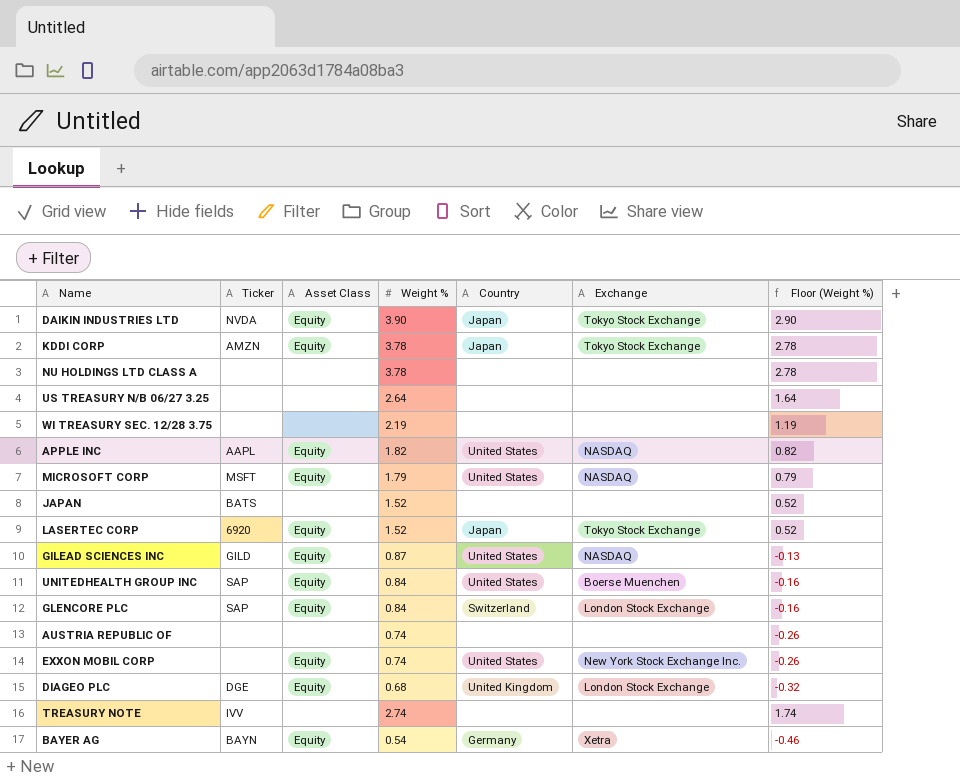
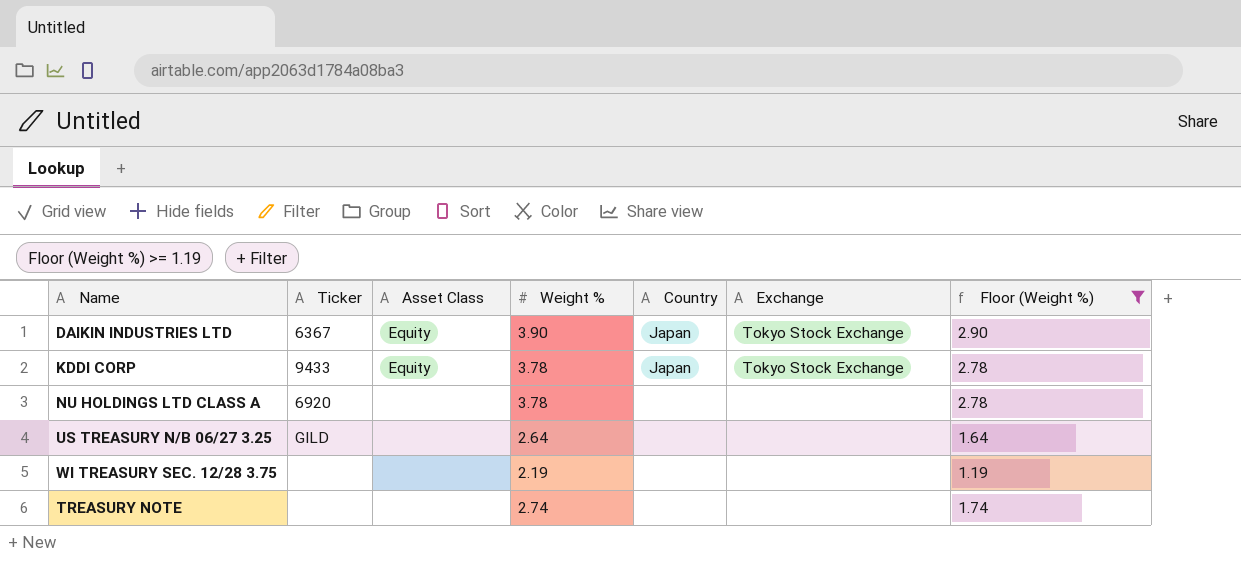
filter: none -> Floor (Weight %) >= 1.19
DAIKIN INDUSTRIES LTD | Ticker: NVDA -> 6367
KDDI CORP | Ticker: AMZN -> 9433
NU HOLDINGS LTD CLASS A | Ticker: none -> 6920
US TREASURY N/B 06/27 3.25 | Ticker: none -> GILD
TREASURY NOTE | Ticker: IVV -> none

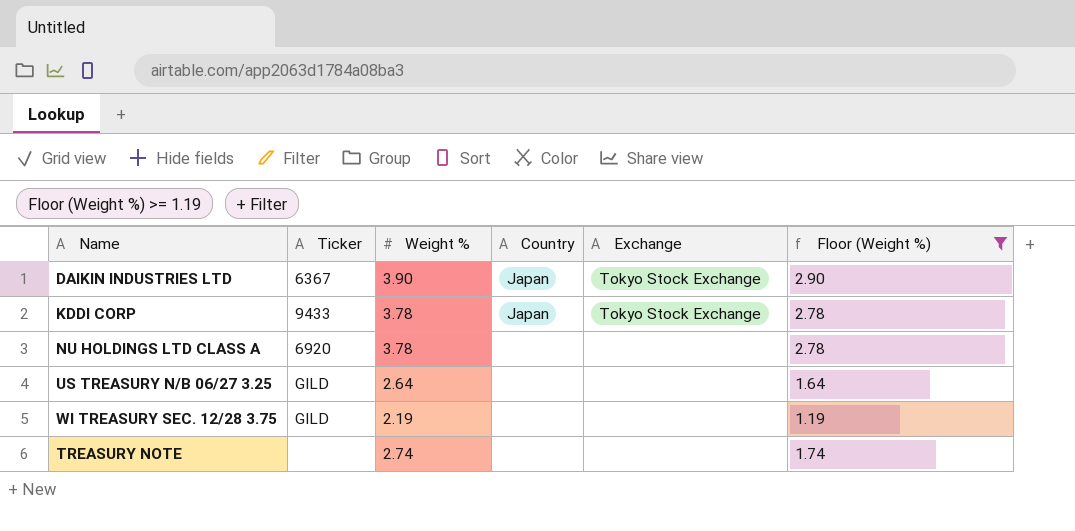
column Asset Class | position: 3 -> none
WI TREASURY SEC. 12/28 3.75 | Ticker: none -> GILD

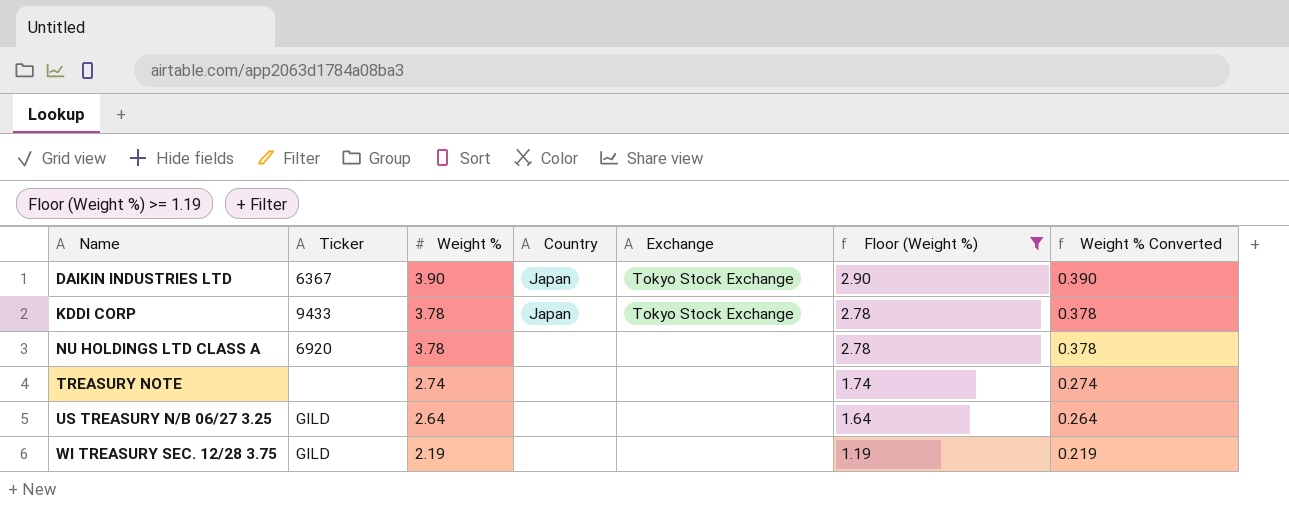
row order: none -> Name ascending
column Weight % Converted | formula: none -> [Weight %] * 0.1

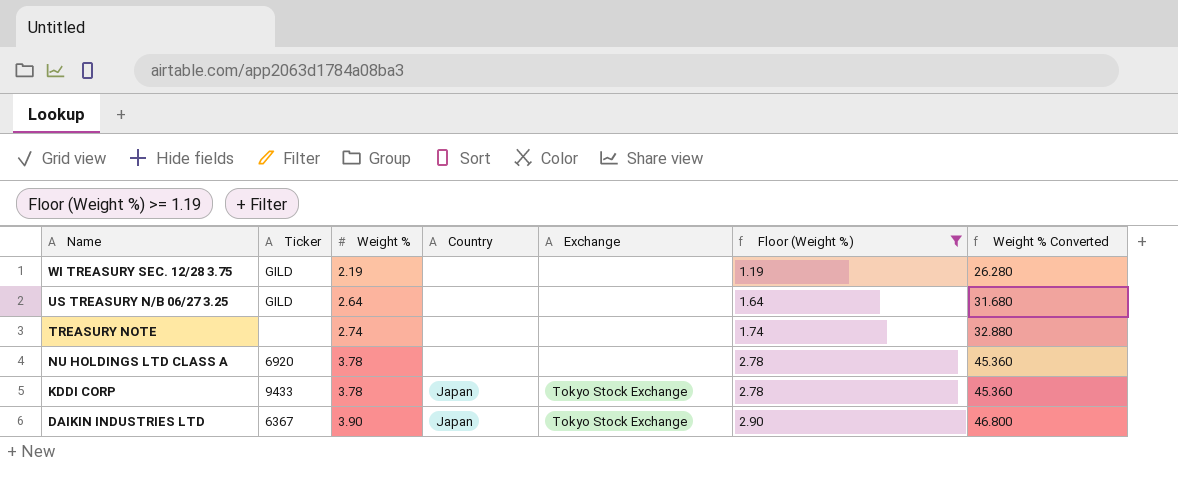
row order: Name ascending -> Name descending
column Weight % Converted | formula: [Weight %] * 0.1 -> [Weight %] * 12

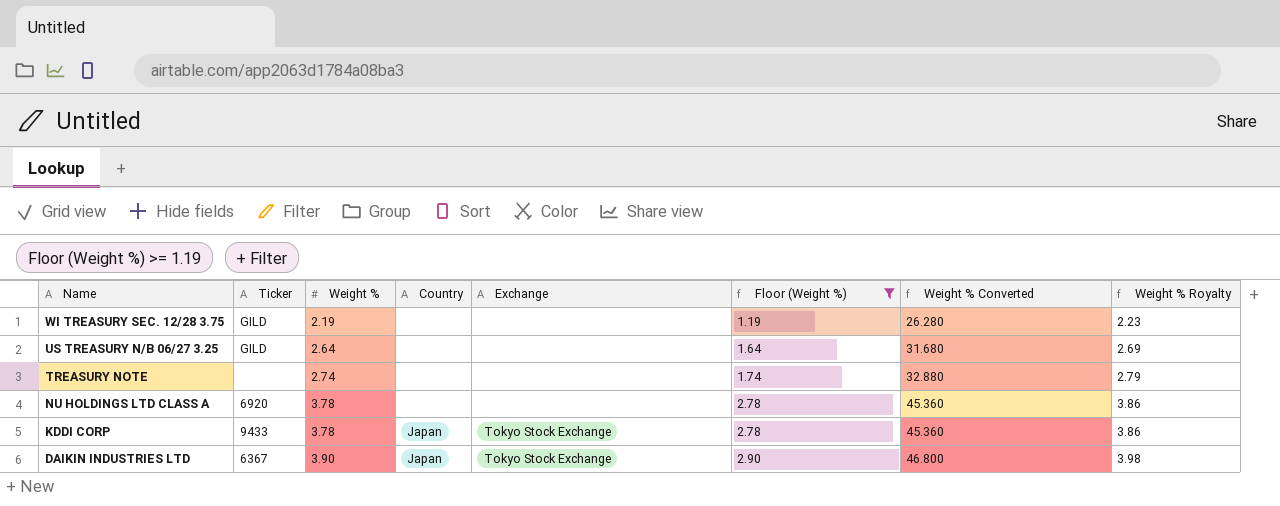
column Weight % Royalty | formula: none -> [Weight %] * 1.02

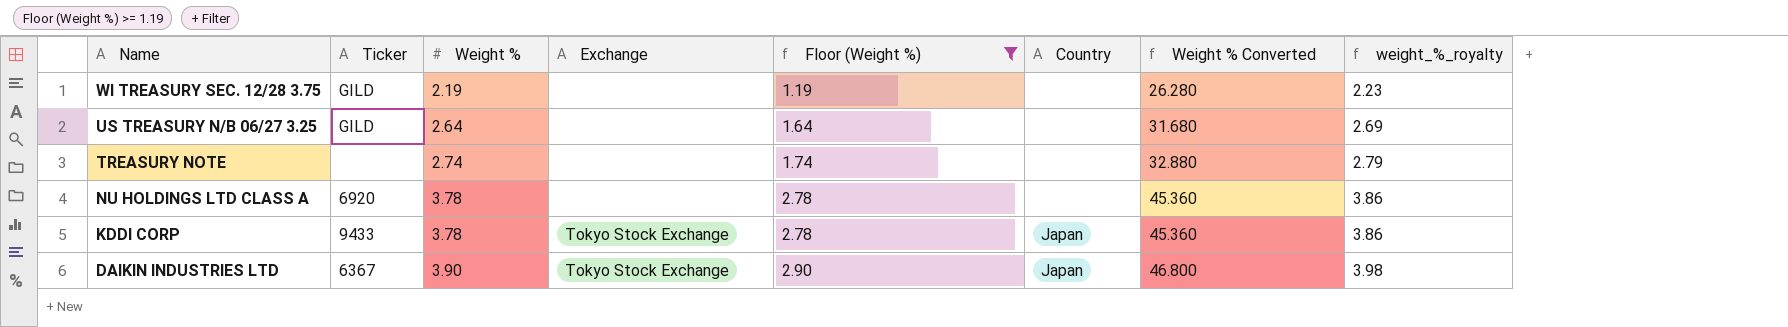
column Country | position: 4 -> 6
column name: Weight % Royalty -> weight_%_royalty

